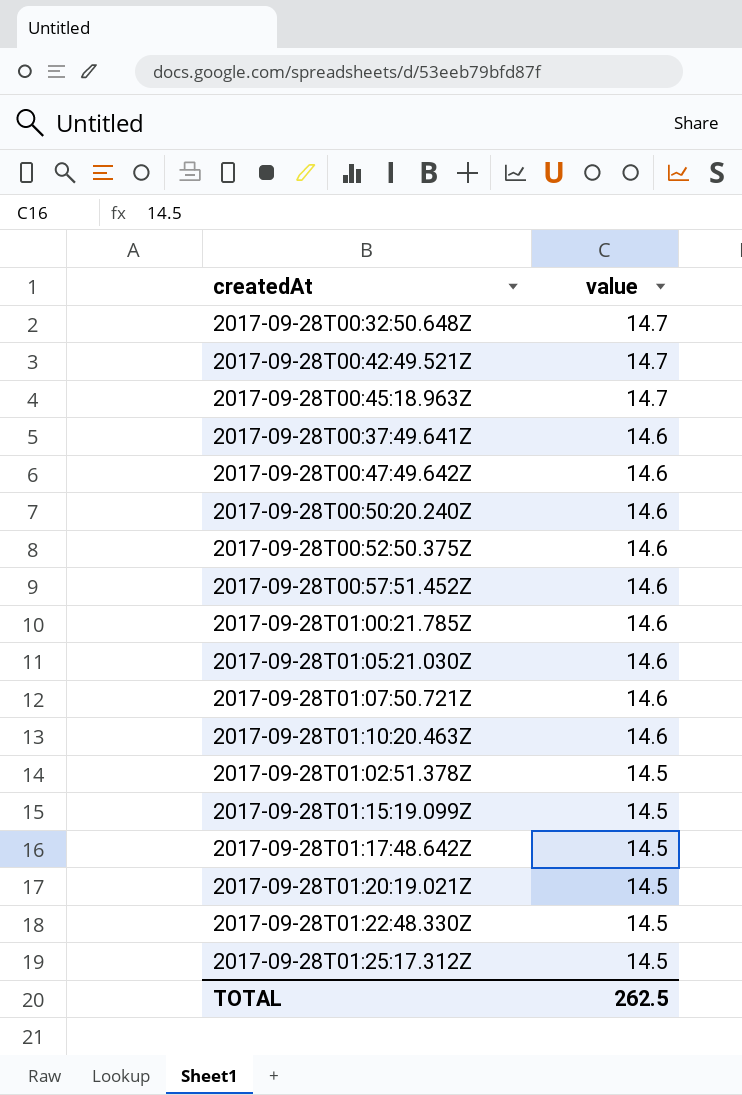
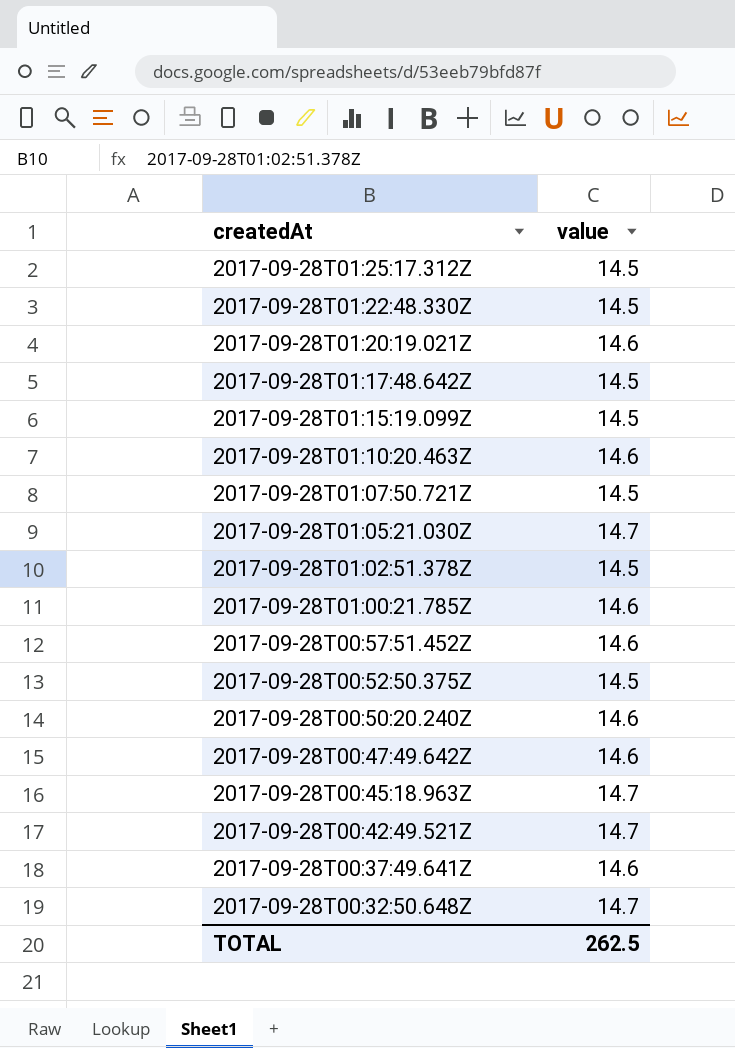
row order: value descending -> createdAt descending
2017-09-28T01:20:19.021Z | value: 14.5 -> 14.6
2017-09-28T01:07:50.721Z | value: 14.6 -> 14.5
2017-09-28T01:05:21.030Z | value: 14.6 -> 14.7
2017-09-28T00:52:50.375Z | value: 14.6 -> 14.5

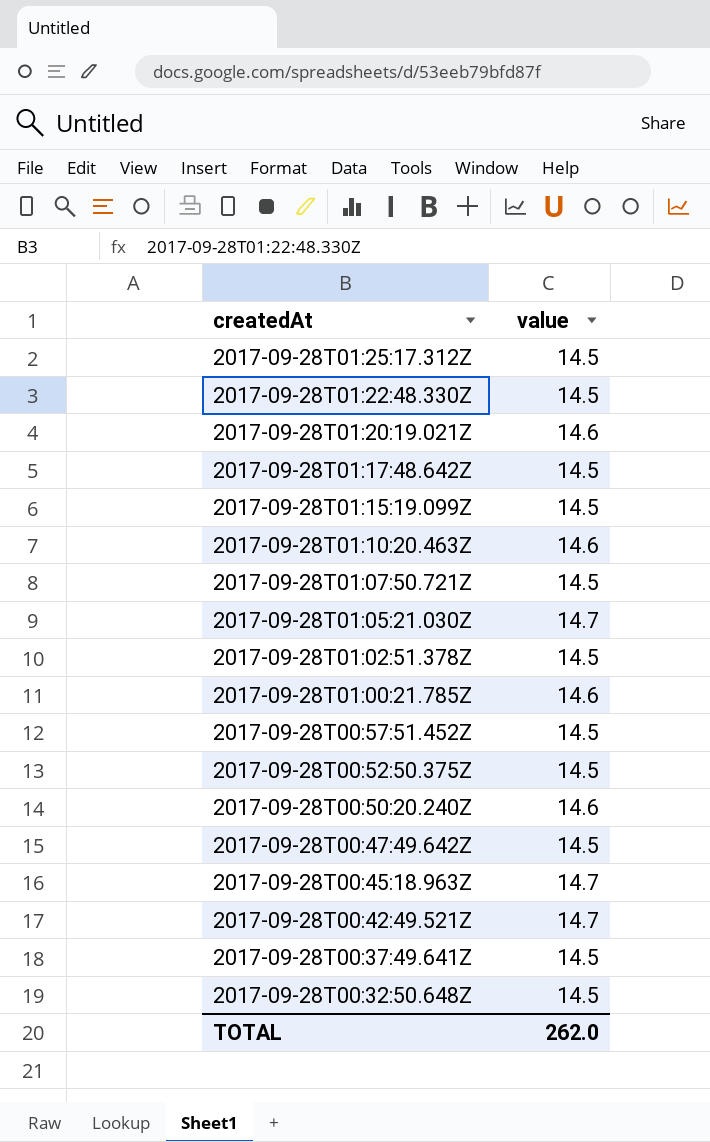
2017-09-28T00:57:51.452Z | value: 14.6 -> 14.5
2017-09-28T00:47:49.642Z | value: 14.6 -> 14.5
2017-09-28T00:37:49.641Z | value: 14.6 -> 14.5
2017-09-28T00:32:50.648Z | value: 14.7 -> 14.5
TOTAL | value: 262.5 -> 262.0

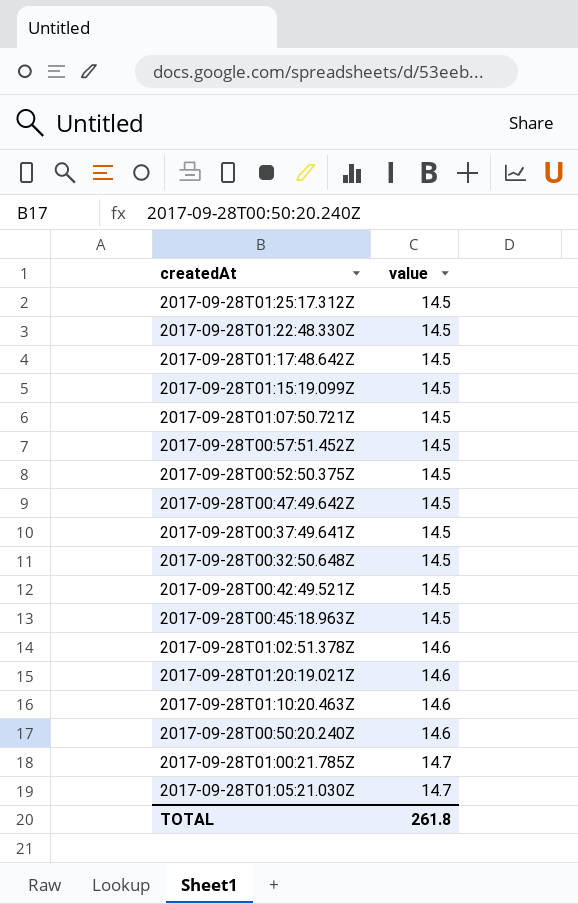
row order: createdAt descending -> value ascending
2017-09-28T00:42:49.521Z | value: 14.7 -> 14.5
2017-09-28T00:45:18.963Z | value: 14.7 -> 14.5
2017-09-28T01:02:51.378Z | value: 14.5 -> 14.6
2017-09-28T01:00:21.785Z | value: 14.6 -> 14.7
TOTAL | value: 262.0 -> 261.8

